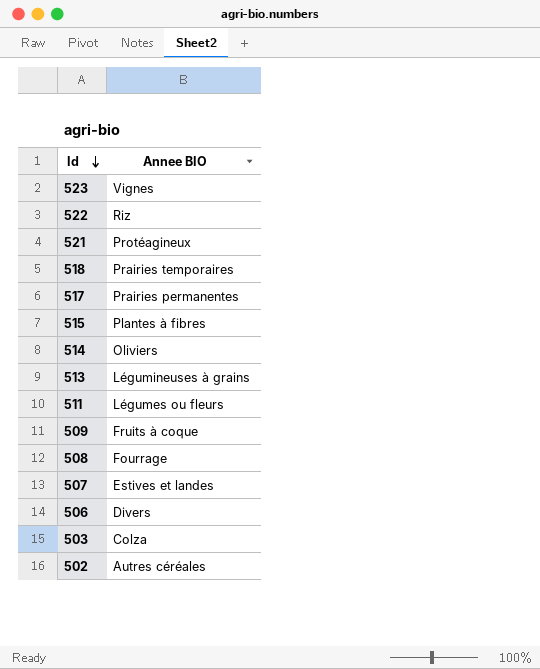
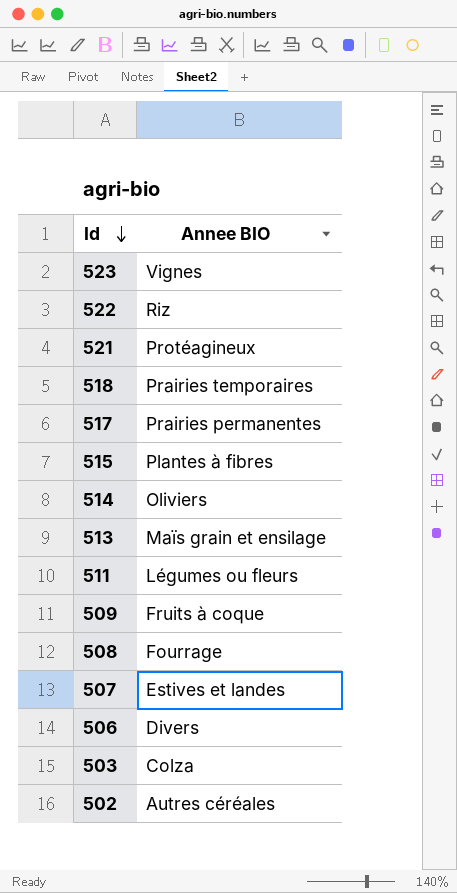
513 | Annee BIO: Légumineuses à grains -> Maïs grain et ensilage

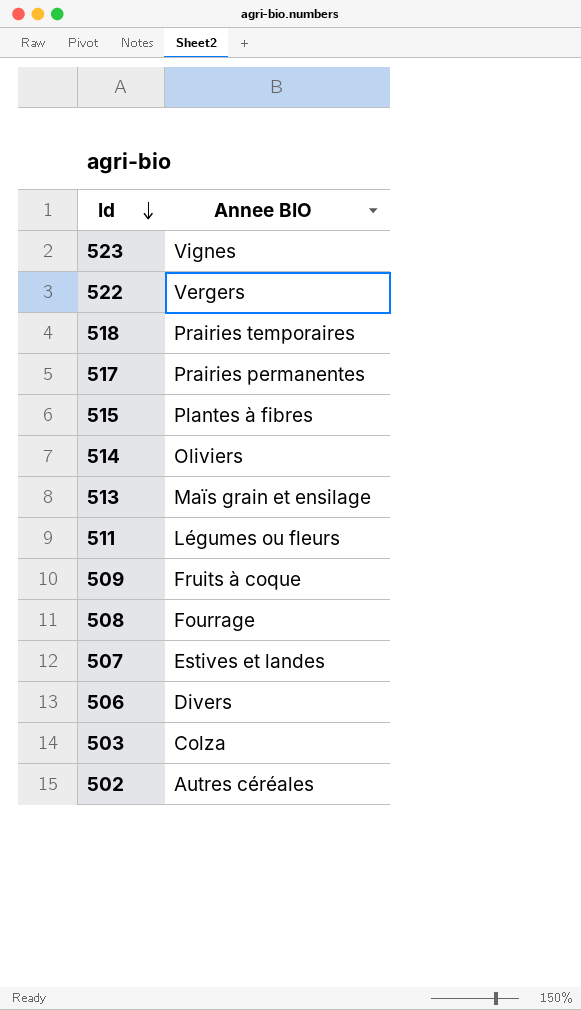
row 521: Protéagineux -> none
522 | Annee BIO: Riz -> Vergers

